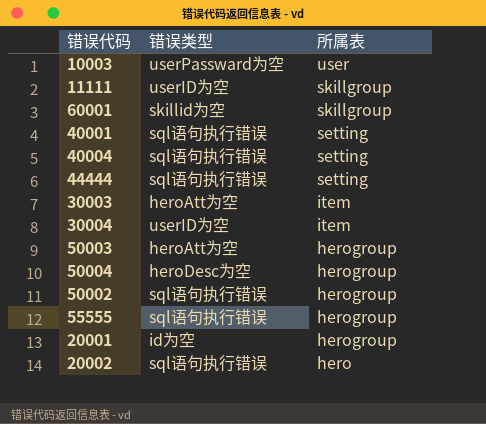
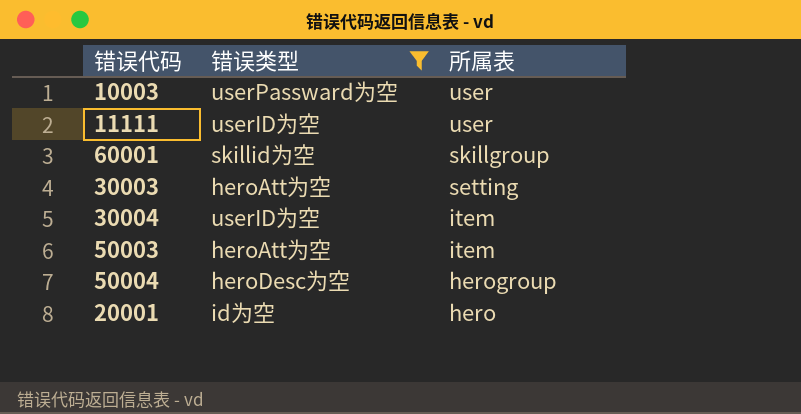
filter: none -> 错误类型 != sql语句执行错误
11111 | 所属表: skillgroup -> user
30003 | 所属表: item -> setting
50003 | 所属表: herogroup -> item
20001 | 所属表: herogroup -> hero

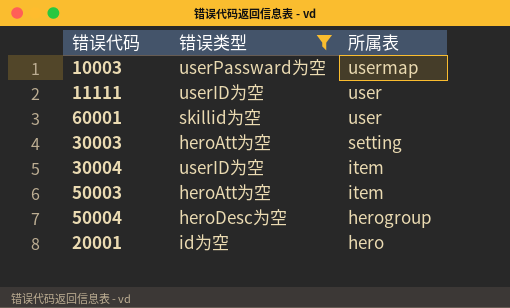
10003 | 所属表: user -> usermap
60001 | 所属表: skillgroup -> user

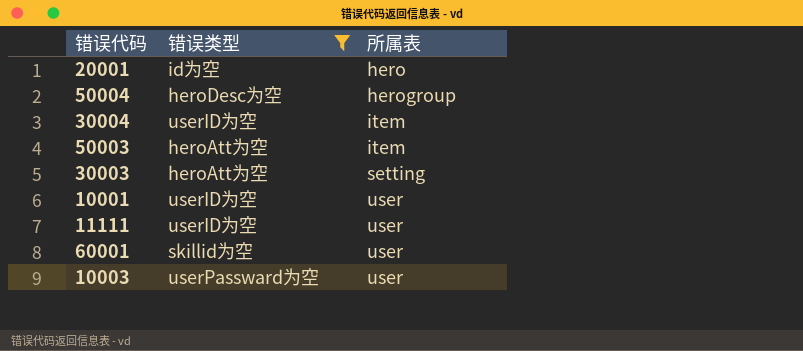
row order: 所属表 descending -> 所属表 ascending
row 10001: none -> userID为空 | user
10003 | 所属表: usermap -> user

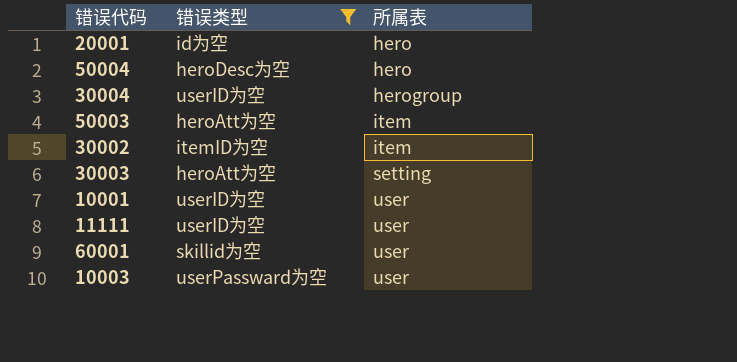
50004 | 所属表: herogroup -> hero
30004 | 所属表: item -> herogroup
row 30002: none -> itemID为空 | item

